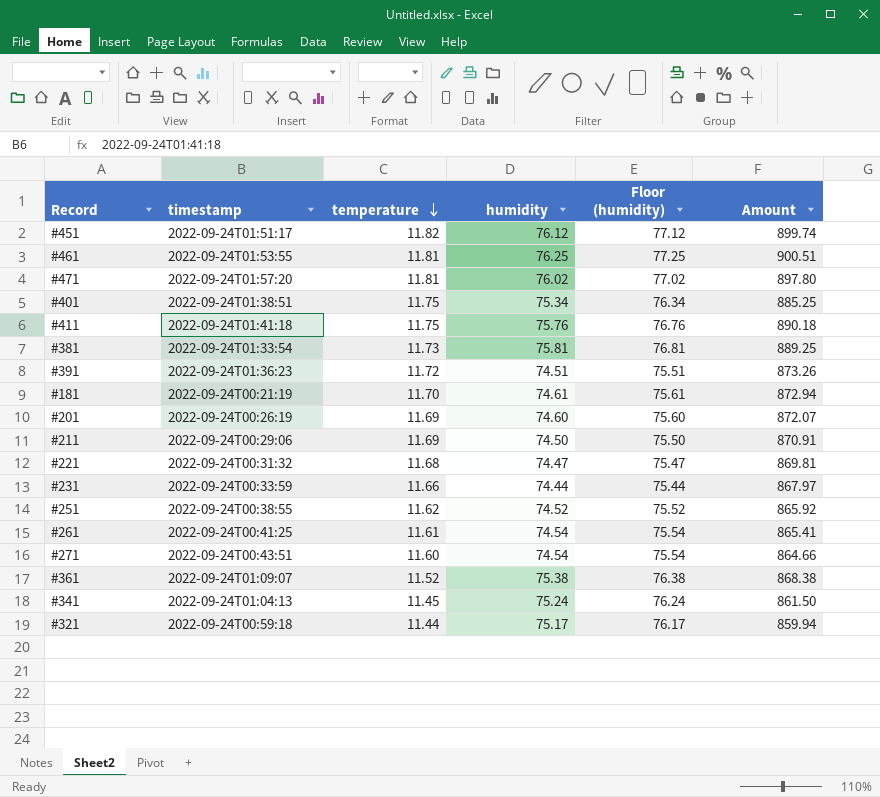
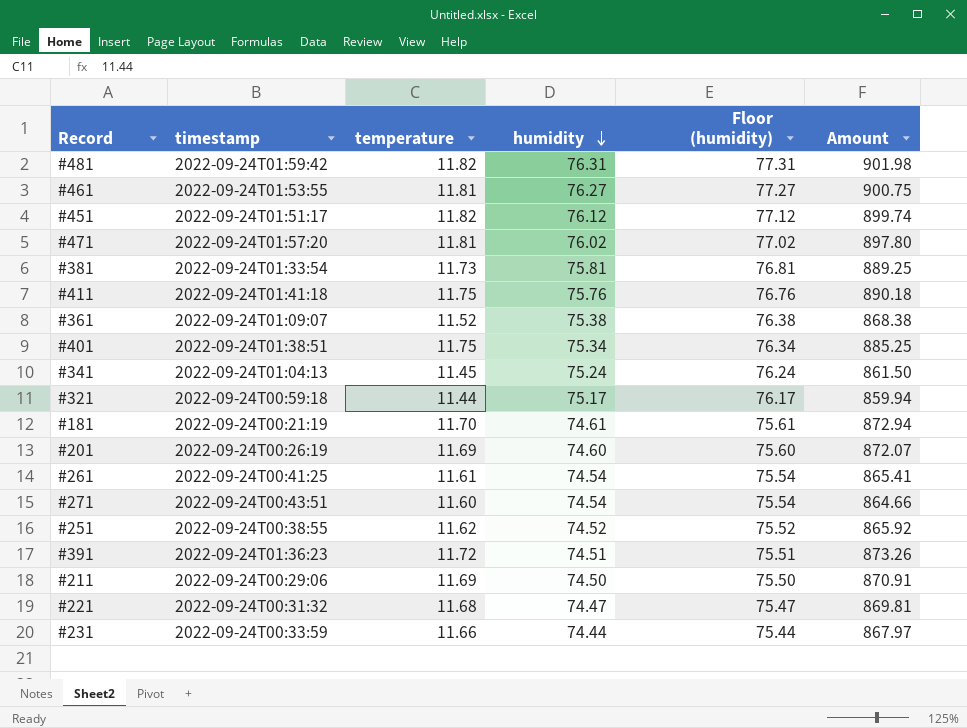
row order: temperature descending -> humidity descending
row #481: none -> 2022-09-24T01:59:42 | 11.82 | 76.31 | 77.31 | 901.98
#461 | humidity: 76.25 -> 76.27
#461 | Floor (humidity): 77.25 -> 77.27
#461 | Amount: 900.51 -> 900.75

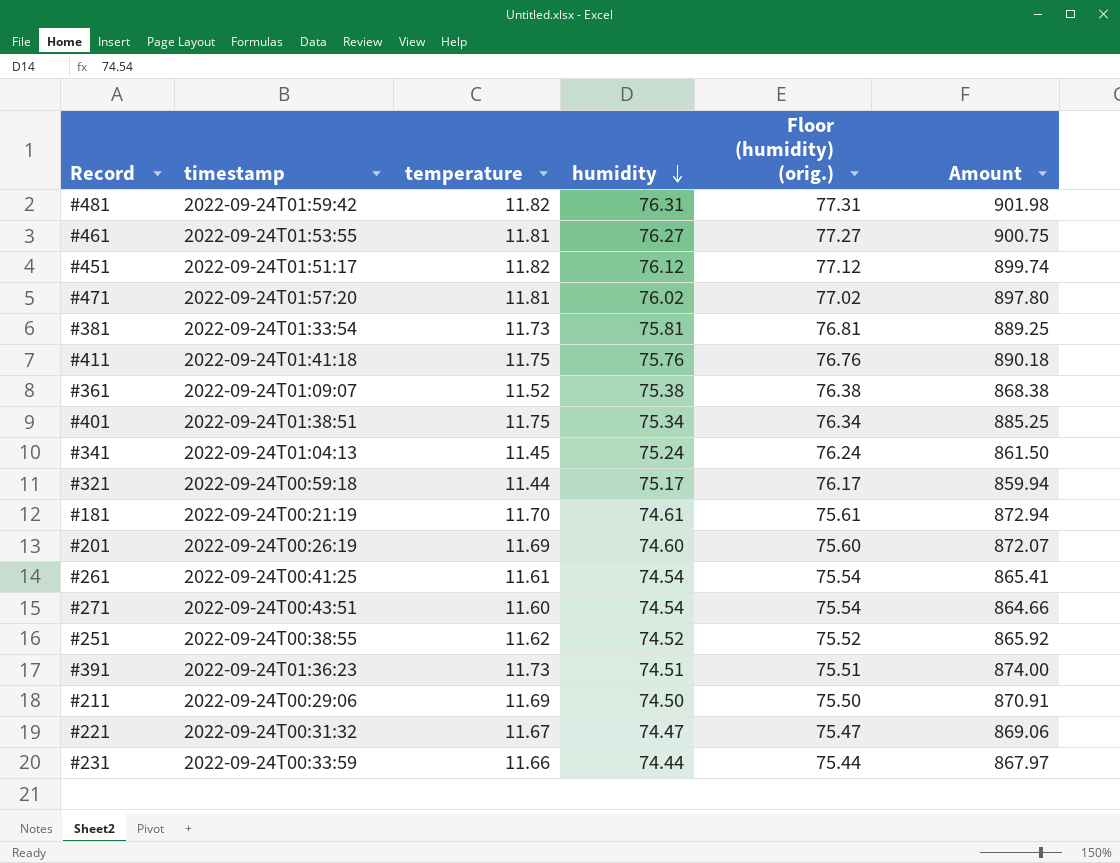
column name: Floor (humidity) -> Floor (humidity) (orig.)
#391 | temperature: 11.72 -> 11.73
#391 | Amount: 873.26 -> 874.00
#221 | temperature: 11.68 -> 11.67
#221 | Amount: 869.81 -> 869.06

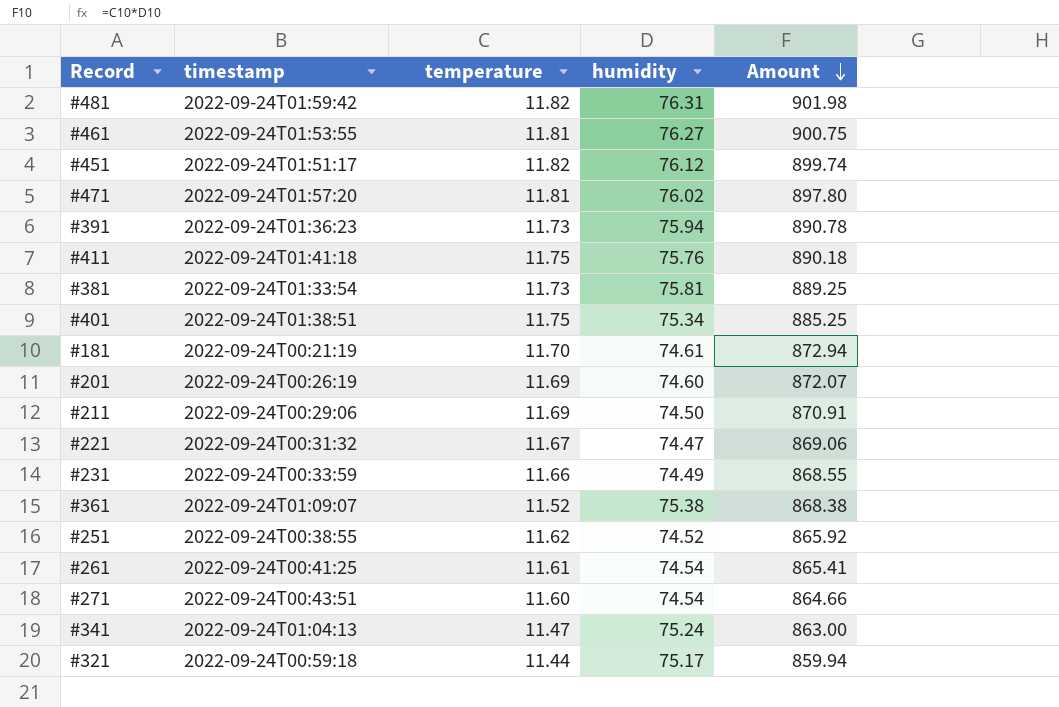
row order: humidity descending -> Amount descending
column Floor (humidity) (orig.) | formula: [humidity] + 1 -> none
#391 | humidity: 74.51 -> 75.94
#391 | Amount: 874.00 -> 890.78
#231 | humidity: 74.44 -> 74.49
#231 | Amount: 867.97 -> 868.55
#341 | temperature: 11.45 -> 11.47
#341 | Amount: 861.50 -> 863.00

